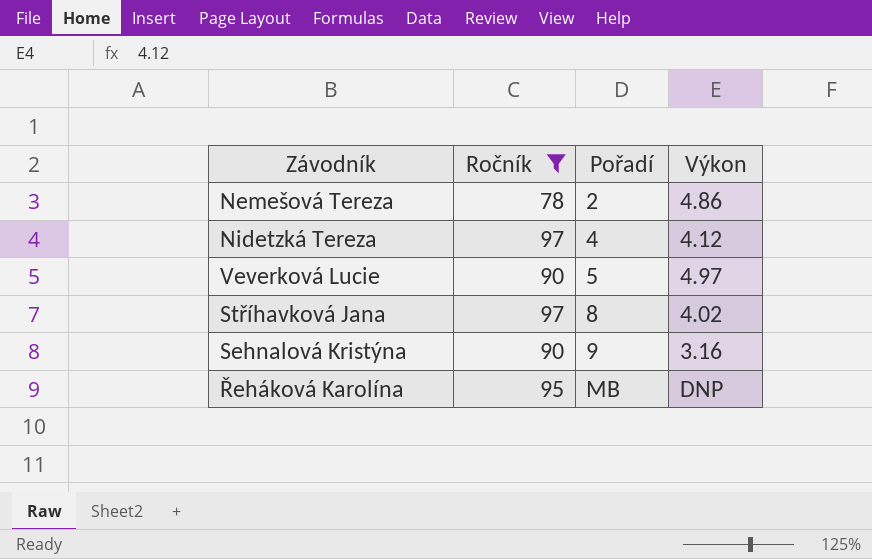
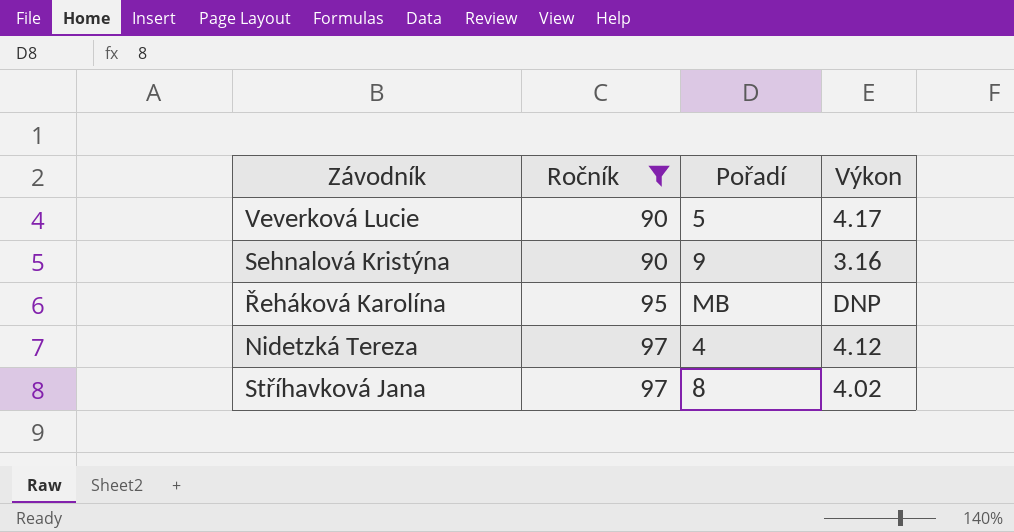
row order: Pořadí ascending -> Ročník ascending
row Nemešová Tereza: 78 | 2 | 4.86 -> none
Veverková Lucie | Výkon: 4.97 -> 4.17

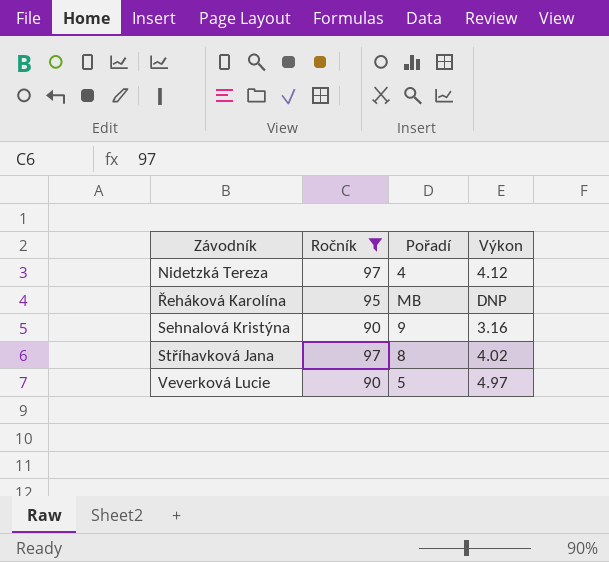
row order: Ročník ascending -> Závodník ascending
Veverková Lucie | Výkon: 4.17 -> 4.97

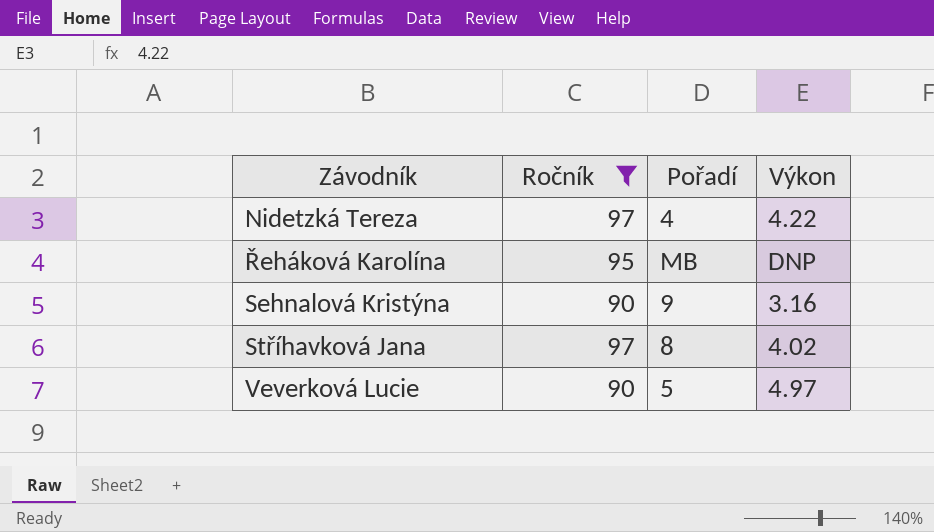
Nidetzká Tereza | Výkon: 4.12 -> 4.22

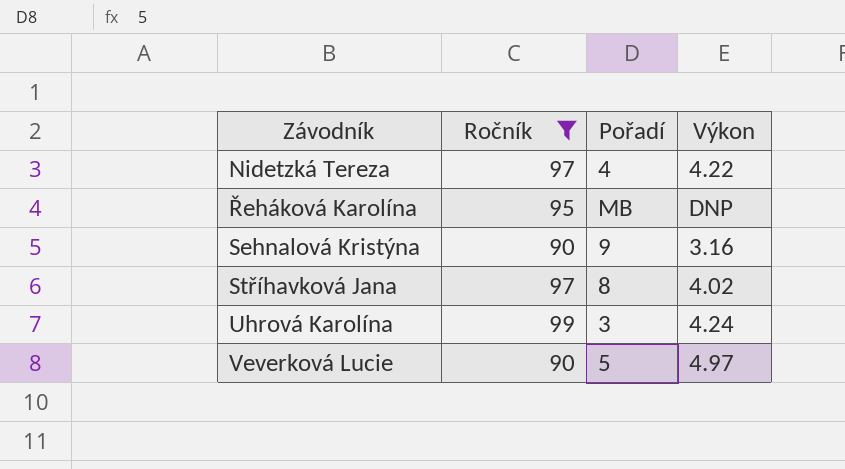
row Uhrová Karolína: none -> 99 | 3 | 4.24

